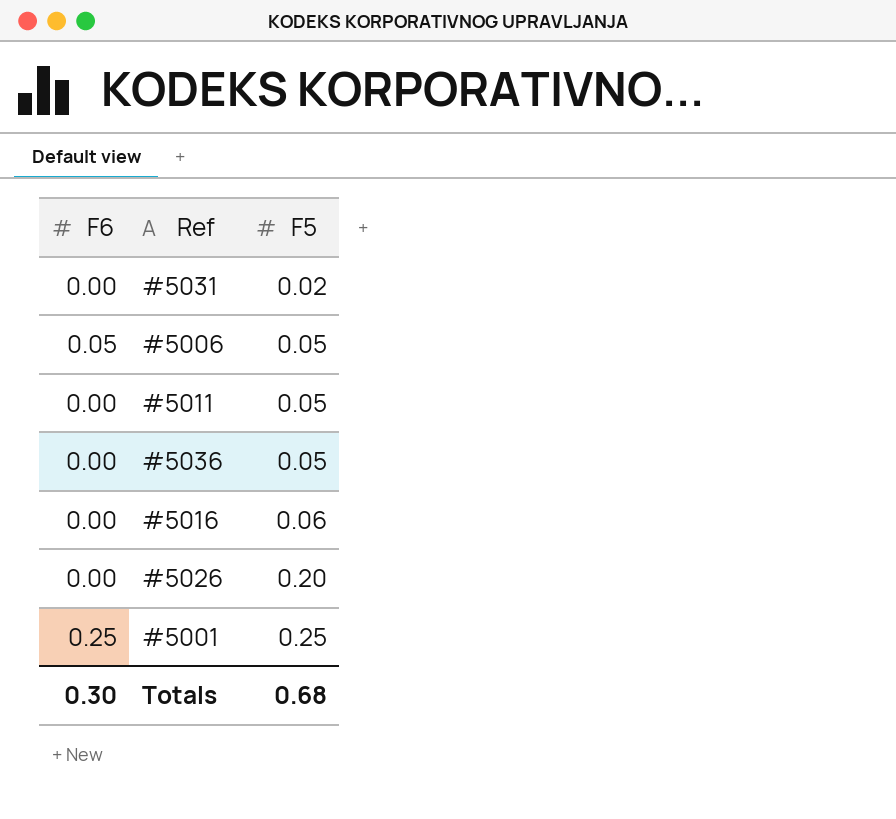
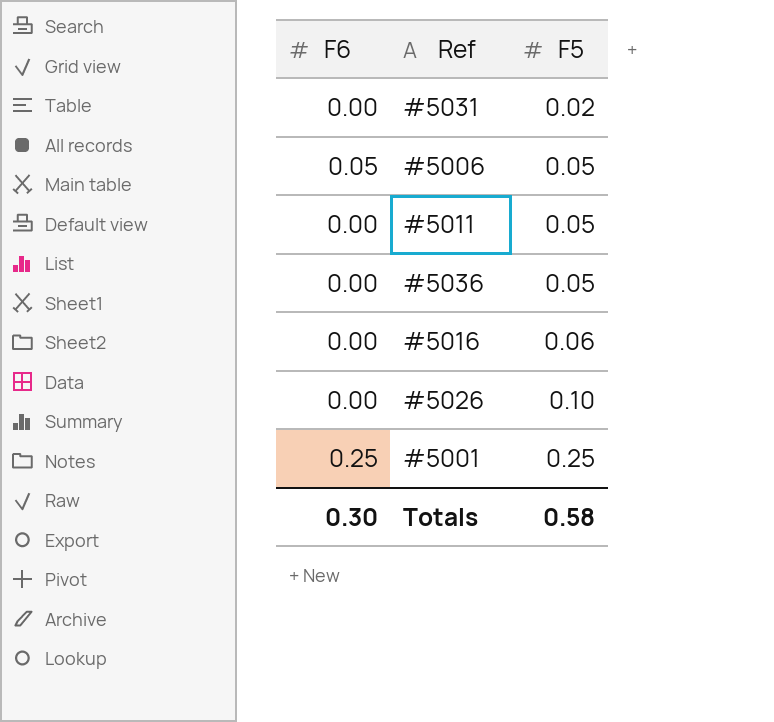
#5026 | F5: 0.20 -> 0.10
Totals | F5: 0.68 -> 0.58

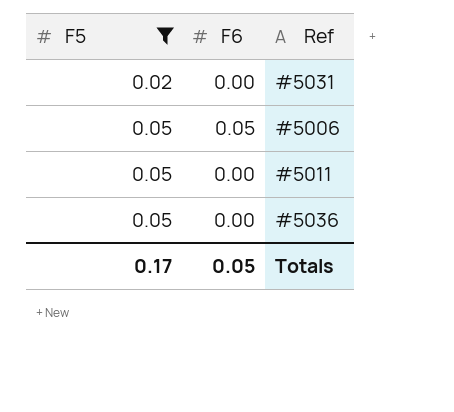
filter: none -> F5 <= 0.05
column F5 | position: 3 -> 1
Totals | F5: 0.58 -> 0.17
Totals | F6: 0.30 -> 0.05

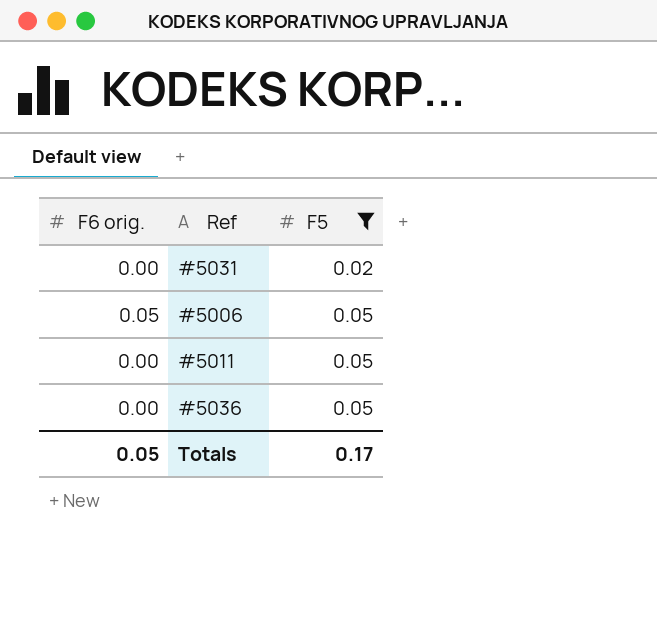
column name: F6 -> F6 orig.
column F5 | position: 1 -> 3

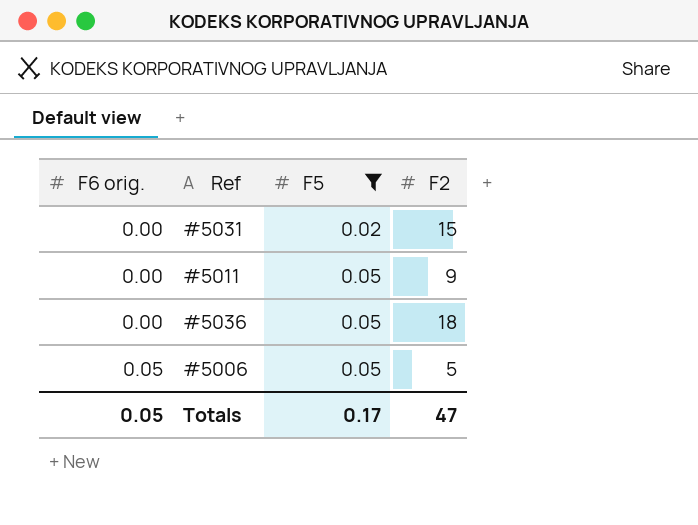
row order: F5 ascending -> F6 orig. ascending
column F2 | position: none -> 4

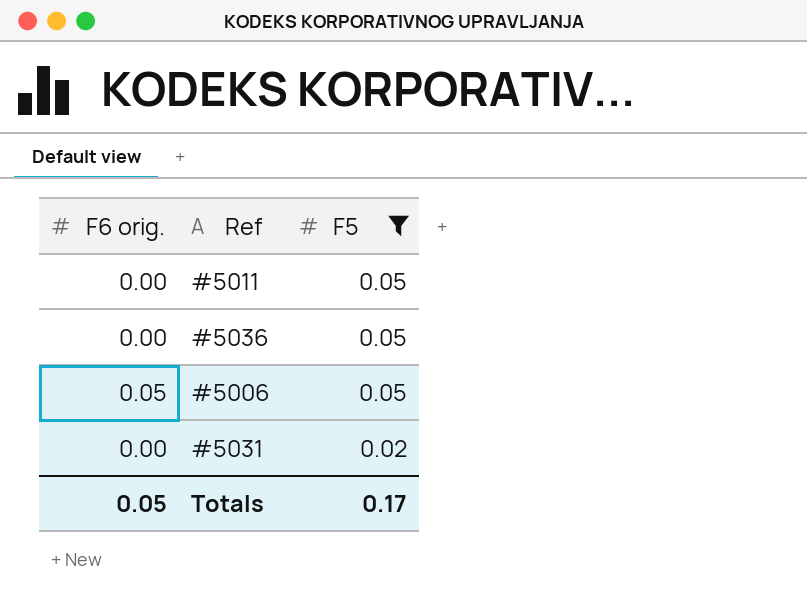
row order: F6 orig. ascending -> F5 descending
column F2 | position: 4 -> none

